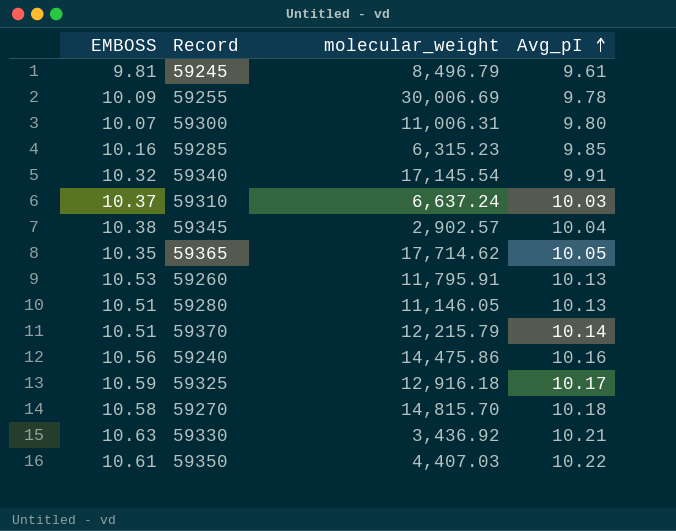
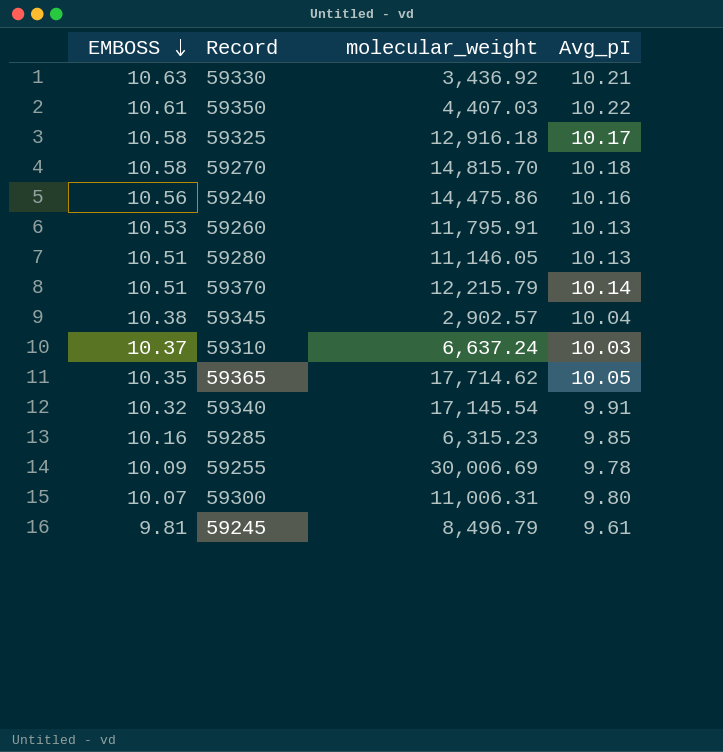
row order: Avg_pI ascending -> EMBOSS descending
59325 | EMBOSS: 10.59 -> 10.58

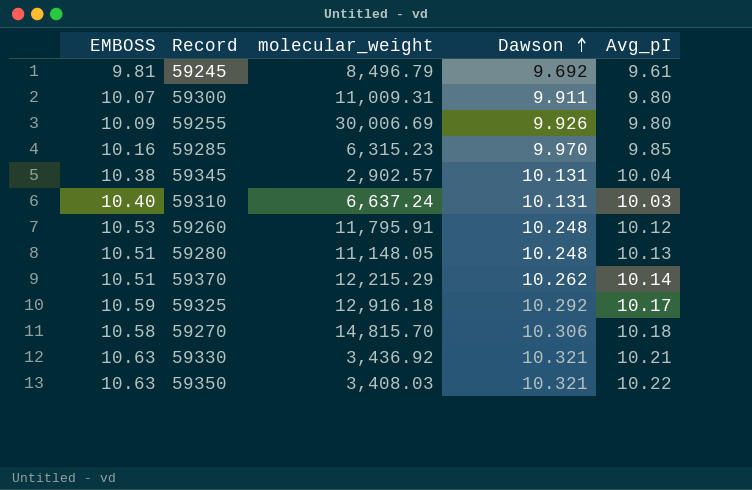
row order: EMBOSS descending -> Dawson ascending
column Dawson | position: none -> 4
row 59240: 10.56 | 14,475.86 | 10.16 -> none
row 59365: 10.35 | 17,714.62 | 10.05 -> none
row 59340: 10.32 | 17,145.54 | 9.91 -> none
59300 | molecular_weight: 11,006.31 -> 11,009.31
59255 | Avg_pI: 9.78 -> 9.80
59310 | EMBOSS: 10.37 -> 10.40
59260 | Avg_pI: 10.13 -> 10.12
59280 | molecular_weight: 11,146.05 -> 11,148.05
59370 | molecular_weight: 12,215.79 -> 12,215.29
59325 | EMBOSS: 10.58 -> 10.59
59350 | EMBOSS: 10.61 -> 10.63
59350 | molecular_weight: 4,407.03 -> 3,408.03

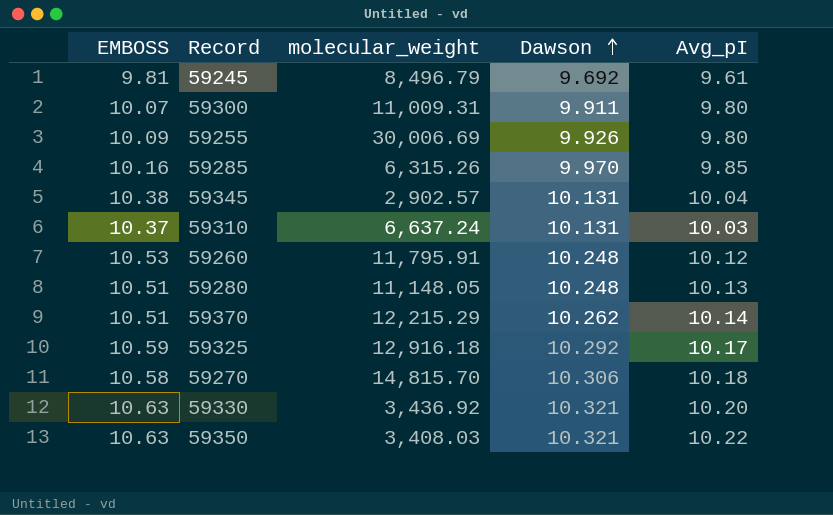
59285 | molecular_weight: 6,315.23 -> 6,315.26
59310 | EMBOSS: 10.40 -> 10.37
59330 | Avg_pI: 10.21 -> 10.20

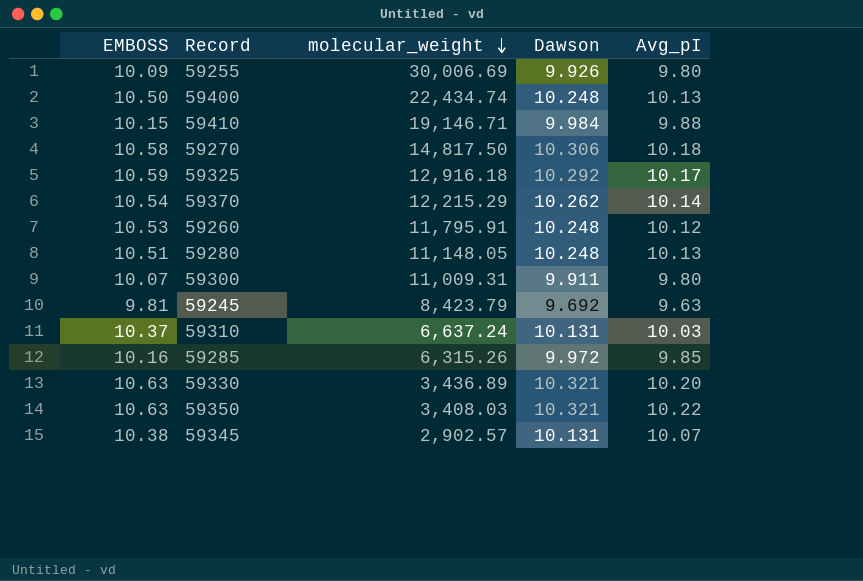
row order: Dawson ascending -> molecular_weight descending
row 59400: none -> 10.50 | 22,434.74 | 10.248 | 10.13
row 59410: none -> 10.15 | 19,146.71 | 9.984 | 9.88
59270 | molecular_weight: 14,815.70 -> 14,817.50
59370 | EMBOSS: 10.51 -> 10.54
59245 | molecular_weight: 8,496.79 -> 8,423.79
59245 | Avg_pI: 9.61 -> 9.63
59285 | Dawson: 9.970 -> 9.972
59330 | molecular_weight: 3,436.92 -> 3,436.89
59345 | Avg_pI: 10.04 -> 10.07

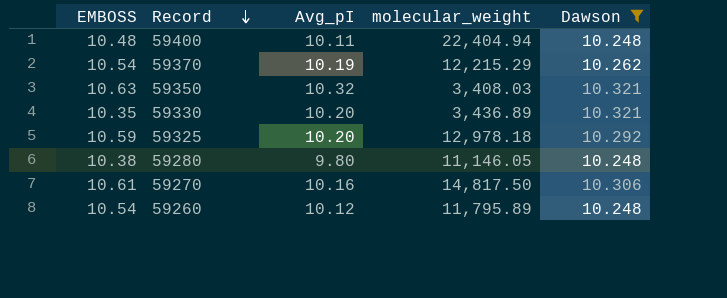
filter: none -> Dawson >= 10.248
row order: molecular_weight descending -> Record descending
column Avg_pI | position: 5 -> 3
59400 | EMBOSS: 10.50 -> 10.48
59400 | Avg_pI: 10.13 -> 10.11
59400 | molecular_weight: 22,434.74 -> 22,404.94
59370 | Avg_pI: 10.14 -> 10.19
59350 | Avg_pI: 10.22 -> 10.32
59330 | EMBOSS: 10.63 -> 10.35
59325 | Avg_pI: 10.17 -> 10.20
59325 | molecular_weight: 12,916.18 -> 12,978.18
59280 | EMBOSS: 10.51 -> 10.38
59280 | Avg_pI: 10.13 -> 9.80
59280 | molecular_weight: 11,148.05 -> 11,146.05
59270 | EMBOSS: 10.58 -> 10.61
59270 | Avg_pI: 10.18 -> 10.16
59260 | EMBOSS: 10.53 -> 10.54
59260 | molecular_weight: 11,795.91 -> 11,795.89

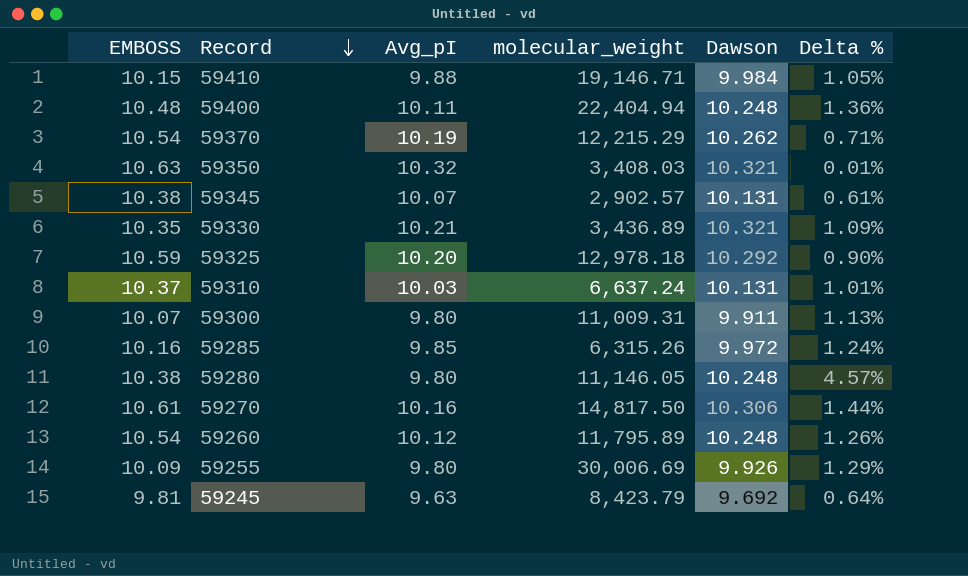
filter: Dawson >= 10.248 -> none
column Delta % | formula: none -> ([Dawson] - [Avg_pI]) / [Avg_pI]
59330 | Avg_pI: 10.20 -> 10.21

